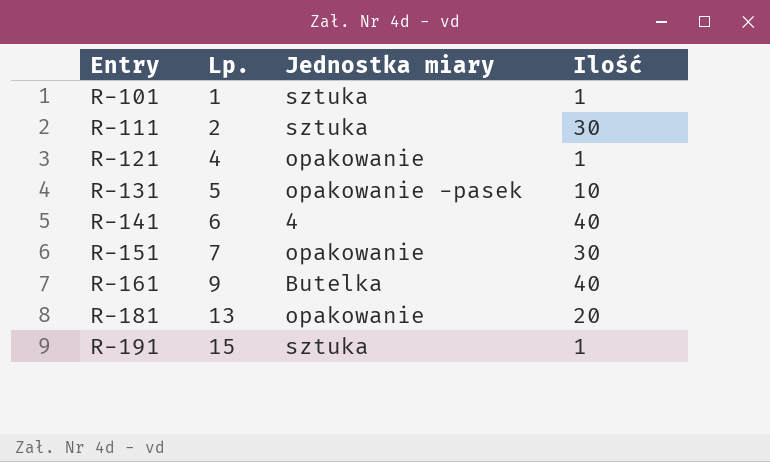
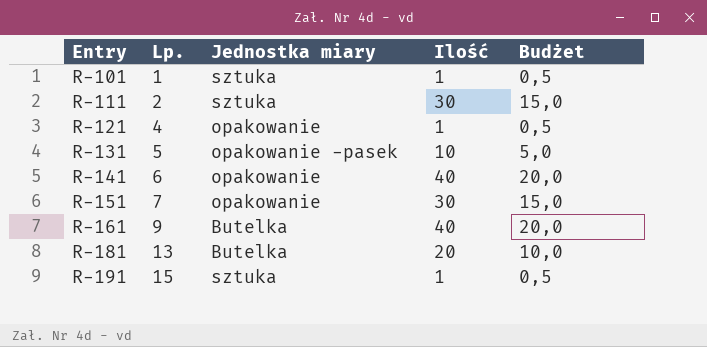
column Budżet | formula: none -> [Ilość] * 0,5
R-141 | Jednostka miary: 4 -> opakowanie
R-181 | Jednostka miary: opakowanie -> Butelka

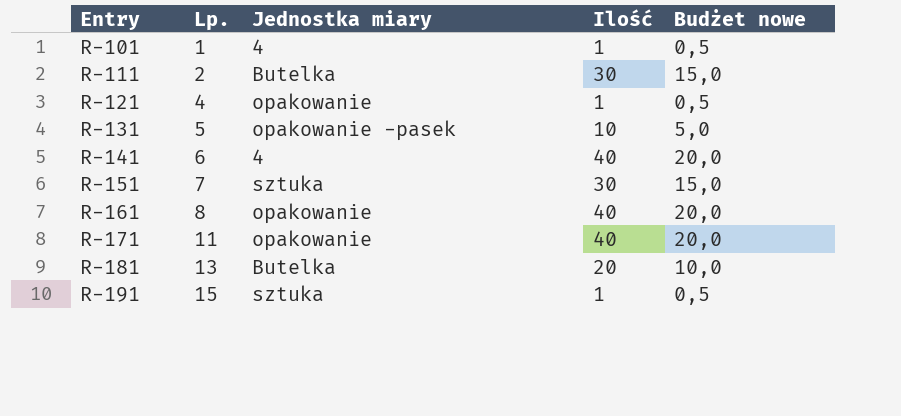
column name: Budżet -> Budżet nowe
R-101 | Jednostka miary: sztuka -> 4
R-111 | Jednostka miary: sztuka -> Butelka
R-141 | Jednostka miary: opakowanie -> 4
R-151 | Jednostka miary: opakowanie -> sztuka
R-161 | Lp.: 9 -> 8
R-161 | Jednostka miary: Butelka -> opakowanie
row R-171: none -> 11 | opakowanie | 40 | 20,0

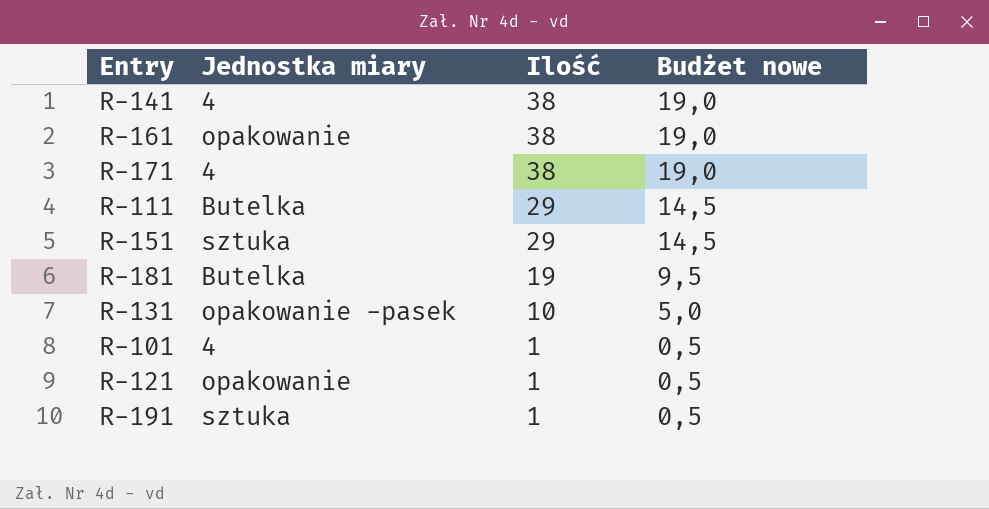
row order: Entry ascending -> Ilość descending
column Lp. | position: 2 -> none
R-141 | Ilość: 40 -> 38
R-141 | Budżet nowe: 20,0 -> 19,0
R-161 | Ilość: 40 -> 38
R-161 | Budżet nowe: 20,0 -> 19,0
R-171 | Jednostka miary: opakowanie -> 4
R-171 | Ilość: 40 -> 38
R-171 | Budżet nowe: 20,0 -> 19,0
R-111 | Ilość: 30 -> 29
R-111 | Budżet nowe: 15,0 -> 14,5
R-151 | Ilość: 30 -> 29
R-151 | Budżet nowe: 15,0 -> 14,5
R-181 | Ilość: 20 -> 19
R-181 | Budżet nowe: 10,0 -> 9,5

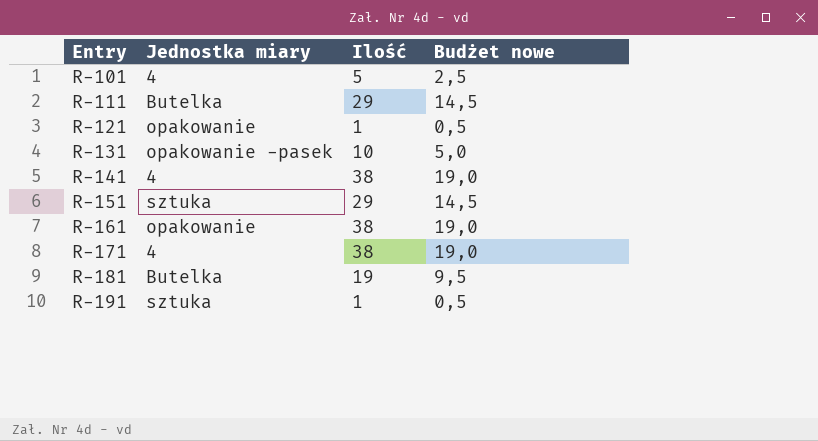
row order: Ilość descending -> Entry ascending
R-101 | Ilość: 1 -> 5
R-101 | Budżet nowe: 0,5 -> 2,5

